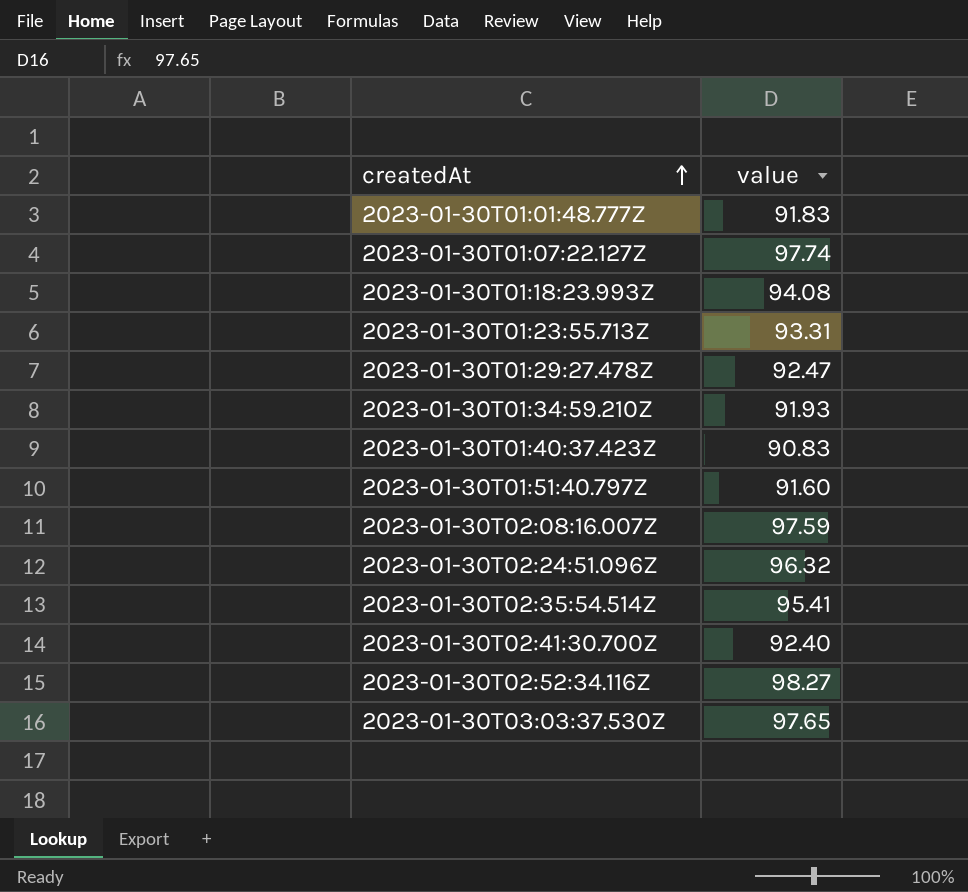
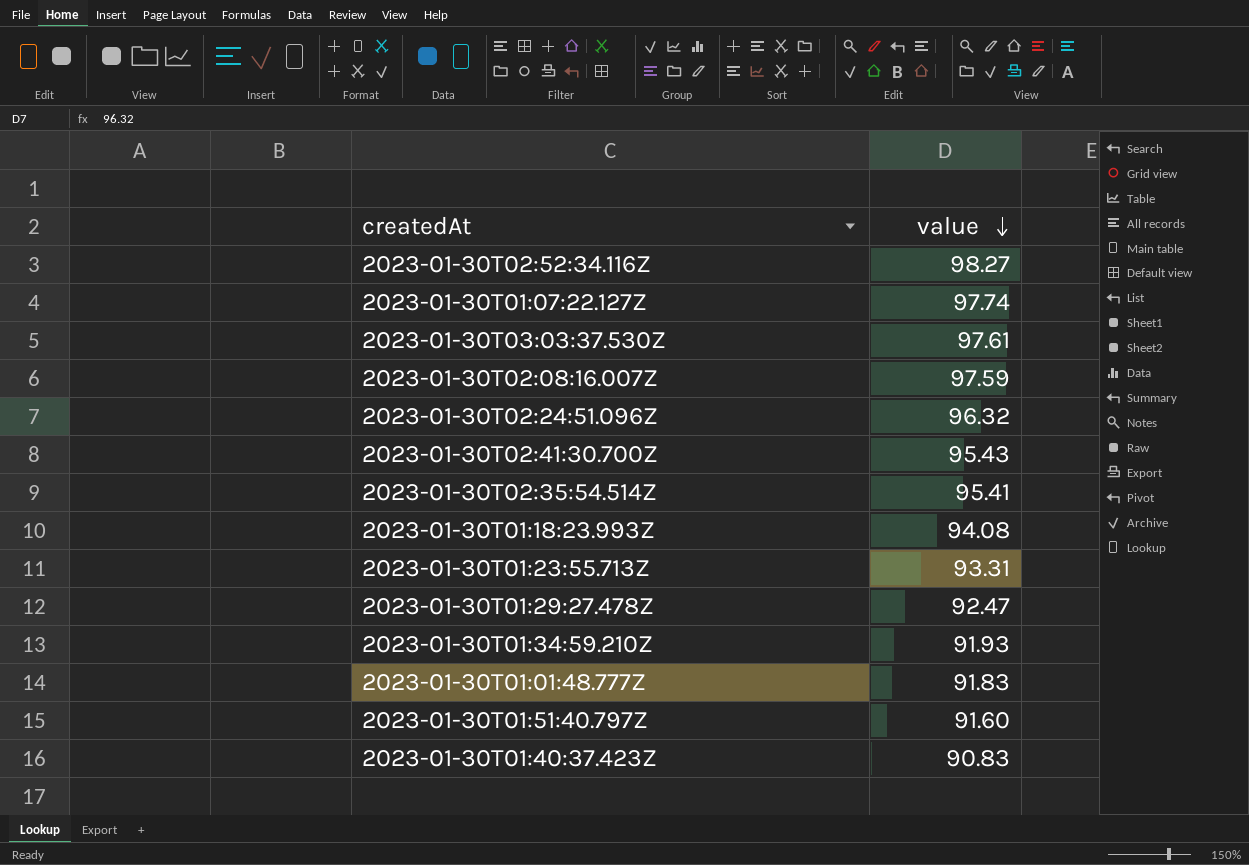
row order: createdAt ascending -> value descending
2023-01-30T03:03:37.530Z | value: 97.65 -> 97.61
2023-01-30T02:41:30.700Z | value: 92.40 -> 95.43

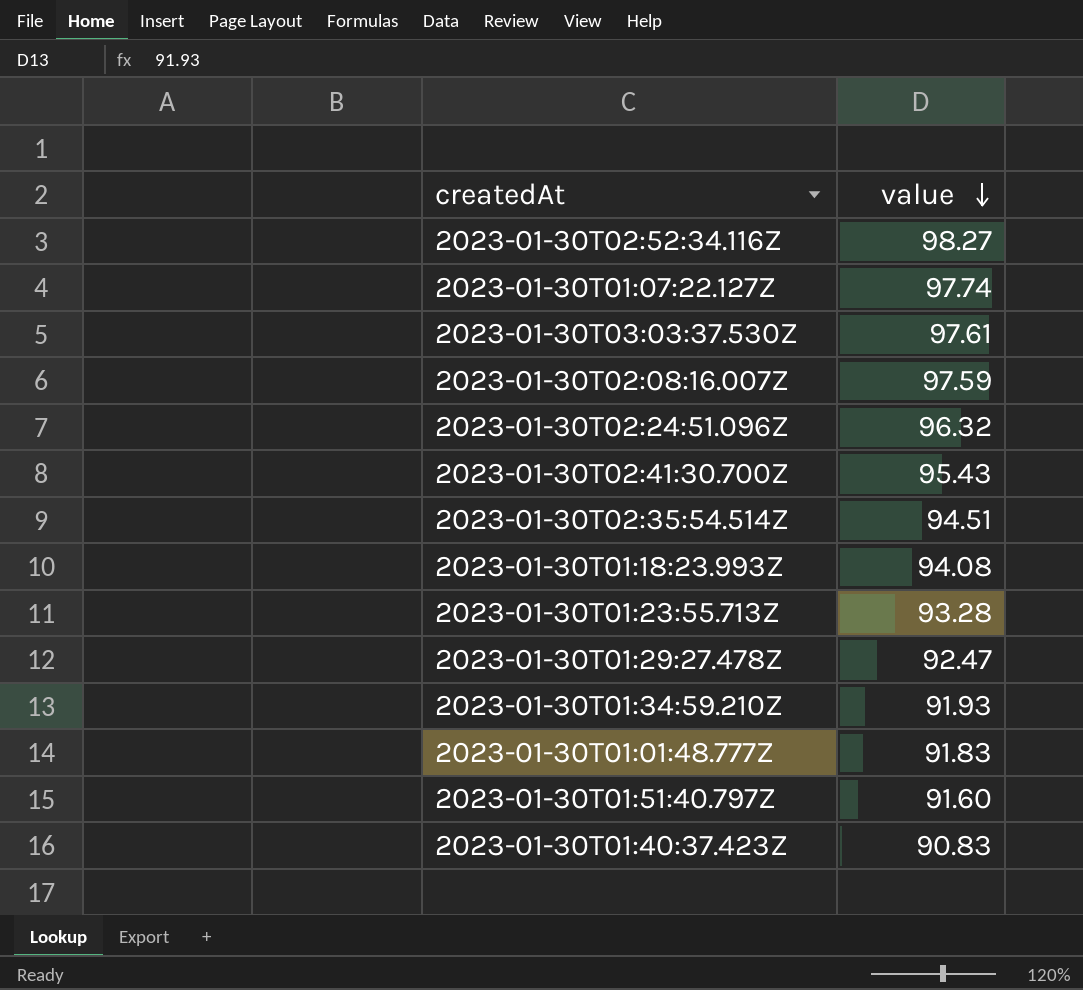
2023-01-30T02:35:54.514Z | value: 95.41 -> 94.51
2023-01-30T01:23:55.713Z | value: 93.31 -> 93.28

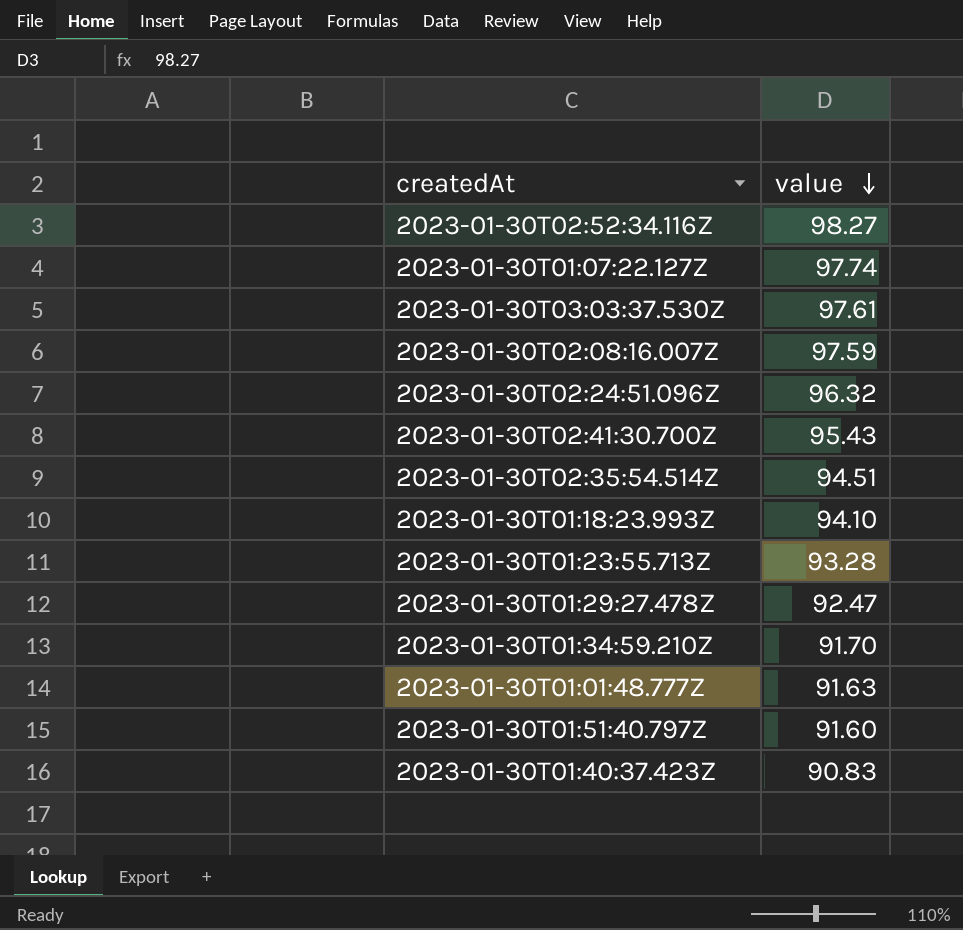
2023-01-30T01:18:23.993Z | value: 94.08 -> 94.10
2023-01-30T01:34:59.210Z | value: 91.93 -> 91.70
2023-01-30T01:01:48.777Z | value: 91.83 -> 91.63

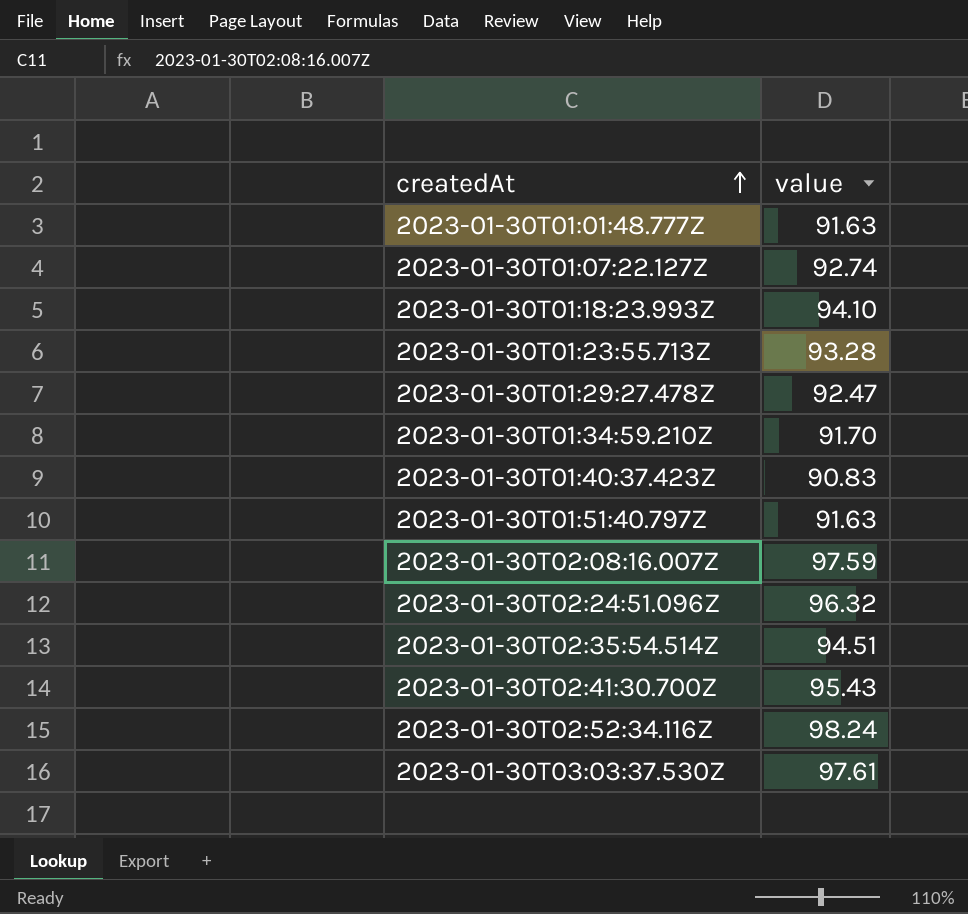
row order: value descending -> createdAt ascending
2023-01-30T01:07:22.127Z | value: 97.74 -> 92.74
2023-01-30T01:51:40.797Z | value: 91.60 -> 91.63
2023-01-30T02:52:34.116Z | value: 98.27 -> 98.24

